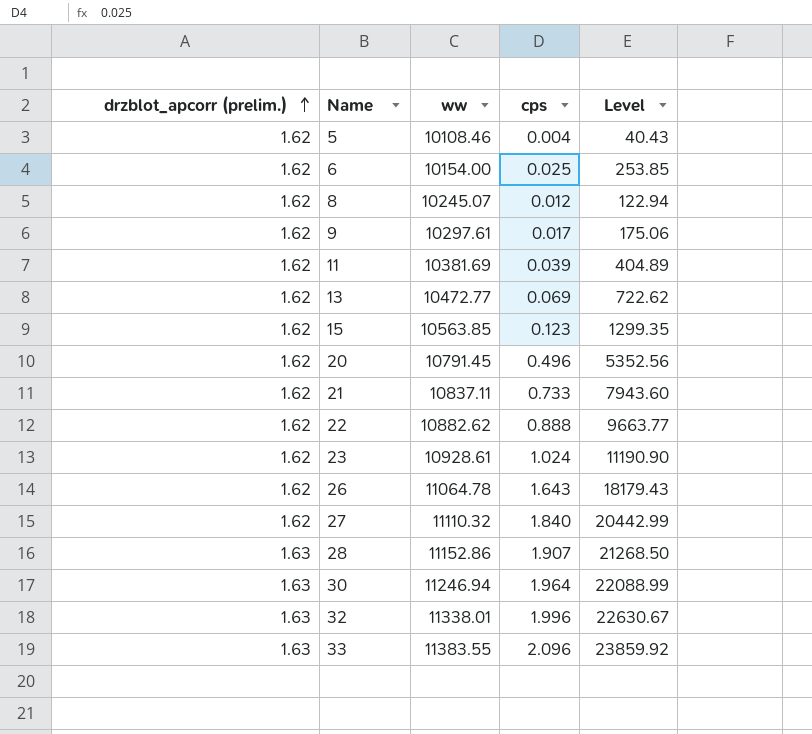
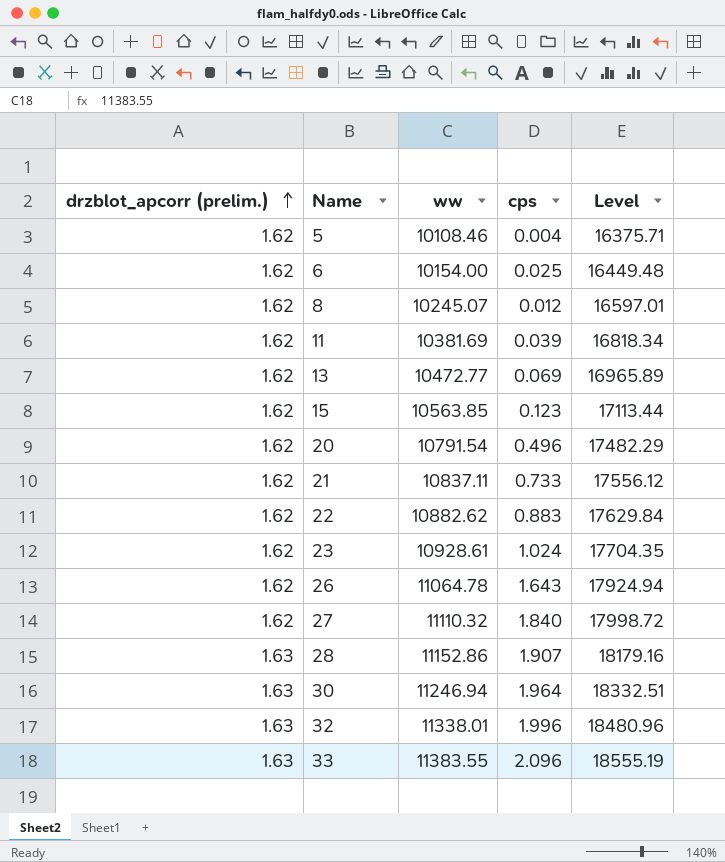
column Level | formula: [ww] * [cps] -> [drzblot_apcorr (prelim.)] * [ww]
row 9: 1.62 | 10297.61 | 0.017 | 175.06 -> none
20 | ww: 10791.45 -> 10791.54
22 | cps: 0.888 -> 0.883

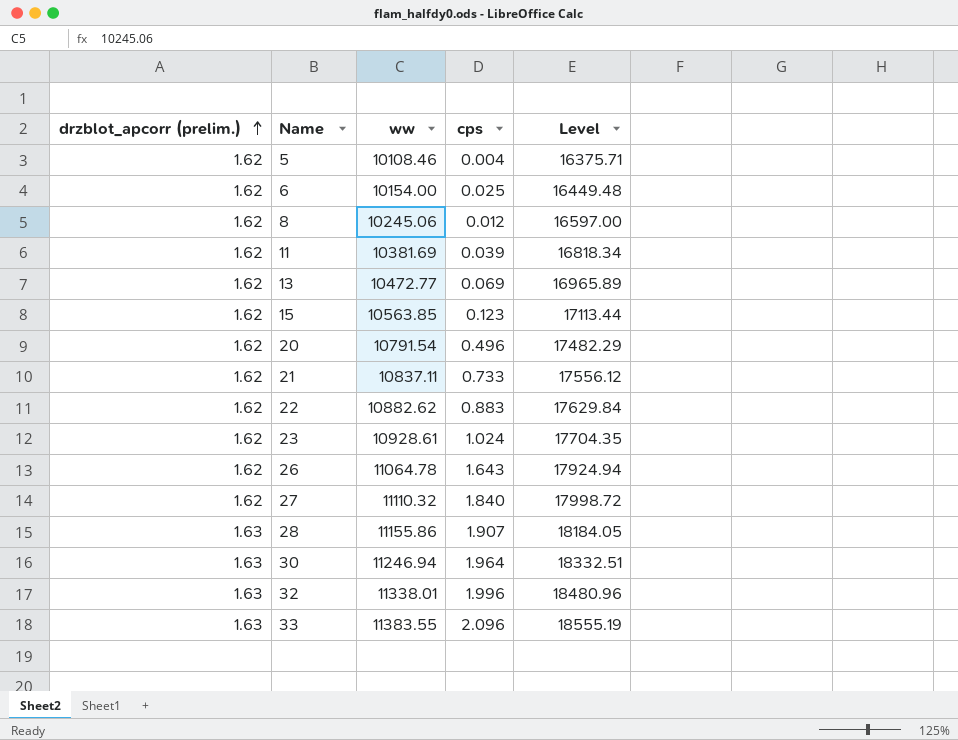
8 | ww: 10245.07 -> 10245.06
8 | Level: 16597.01 -> 16597.00
28 | ww: 11152.86 -> 11155.86
28 | Level: 18179.16 -> 18184.05

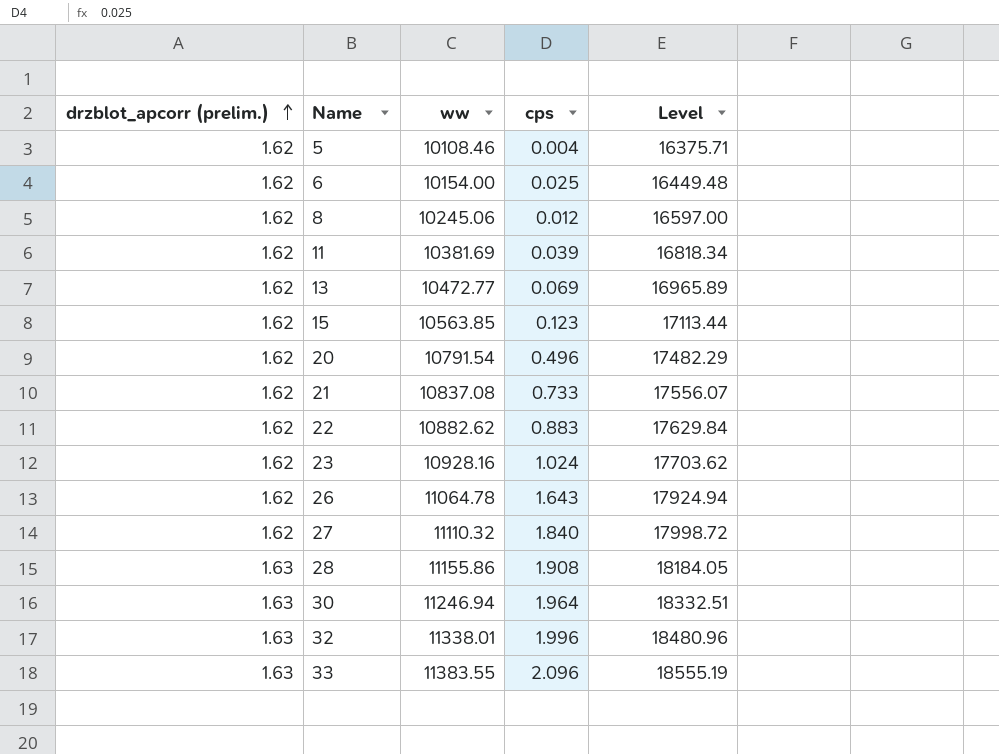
21 | ww: 10837.11 -> 10837.08
21 | Level: 17556.12 -> 17556.07
23 | ww: 10928.61 -> 10928.16
23 | Level: 17704.35 -> 17703.62
28 | cps: 1.907 -> 1.908

